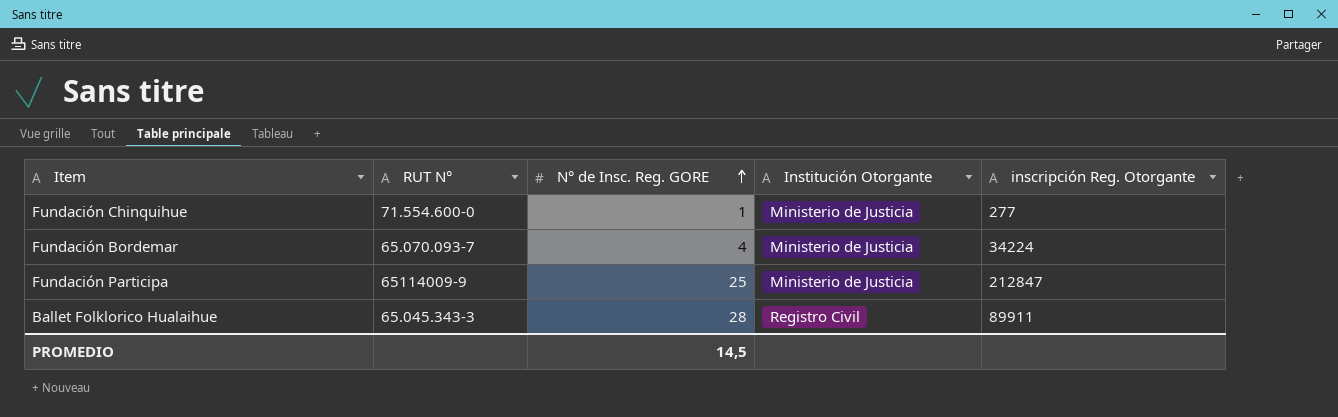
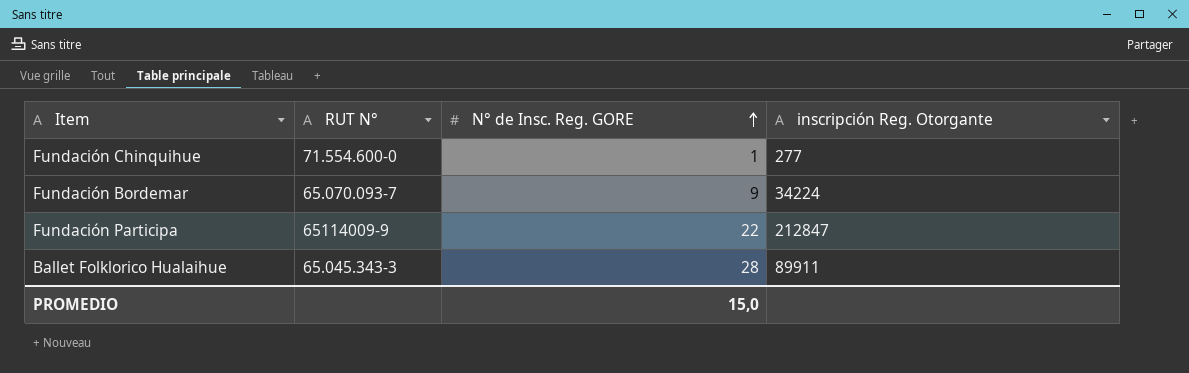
column Institución Otorgante | position: 4 -> none
Fundación Bordemar | N° de Insc. Reg. GORE: 4 -> 9
Fundación Participa | N° de Insc. Reg. GORE: 25 -> 22
PROMEDIO | N° de Insc. Reg. GORE: 14,5 -> 15,0

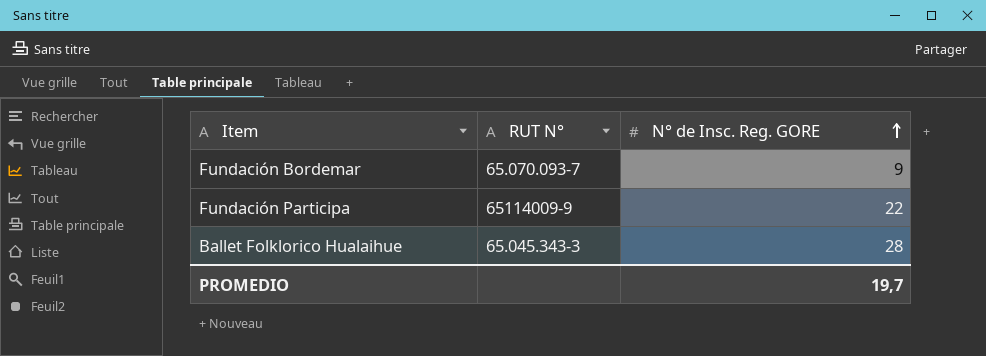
column inscripción Reg. Otorgante | position: 4 -> none
row Fundación Chinquihue: 71.554.600-0 | 1 | 277 -> none
PROMEDIO | N° de Insc. Reg. GORE: 15,0 -> 19,7

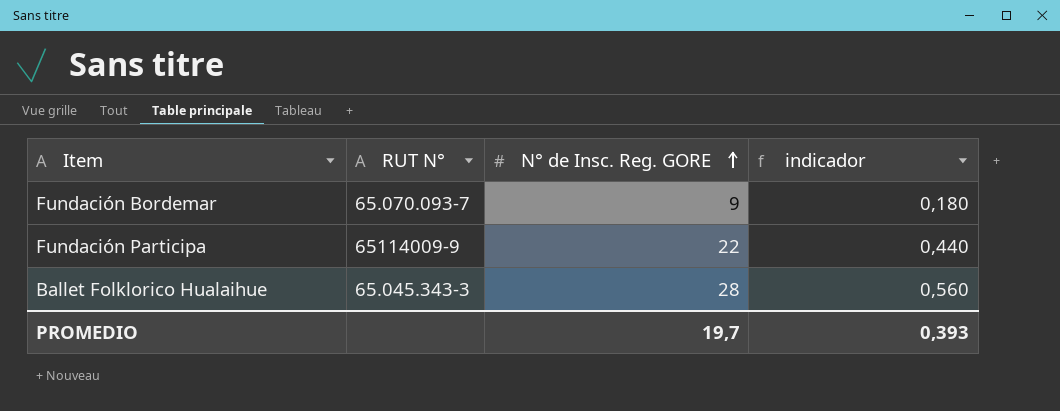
column indicador | formula: none -> [N° de Insc. Reg. GORE] * 0,02

